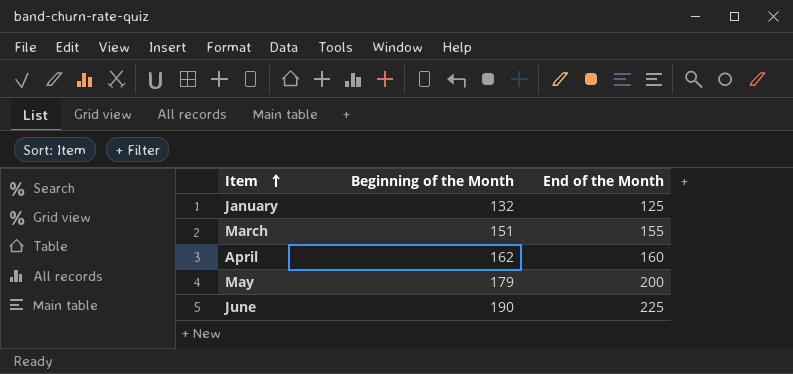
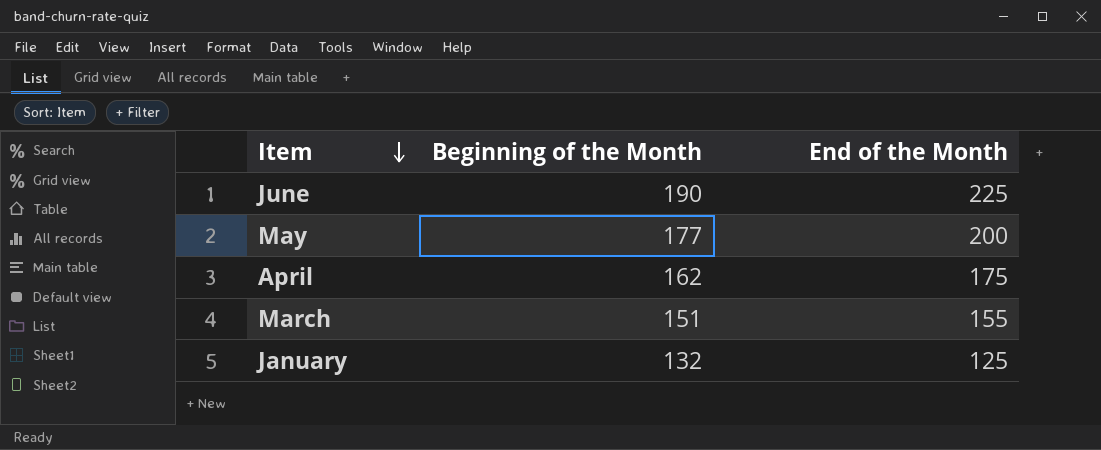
row order: Item ascending -> Item descending
May | Beginning of the Month: 179 -> 177
April | End of the Month: 160 -> 175

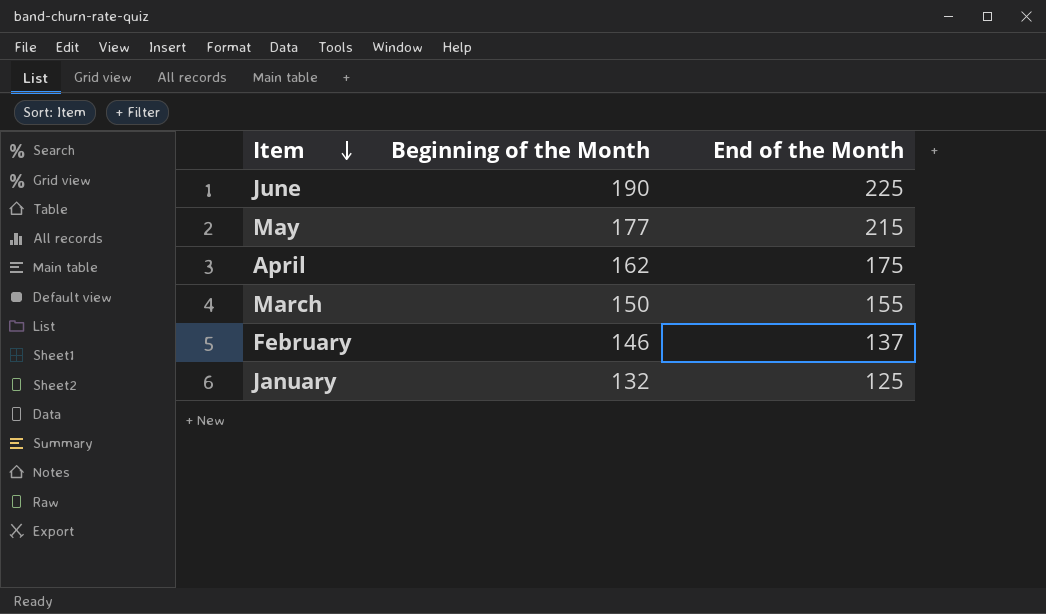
May | End of the Month: 200 -> 215
March | Beginning of the Month: 151 -> 150
row February: none -> 146 | 137

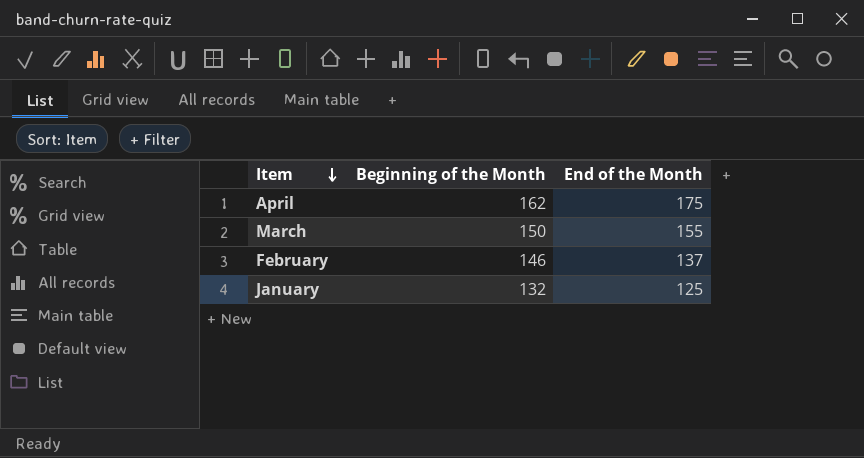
row June: 190 | 225 -> none
row May: 177 | 215 -> none

